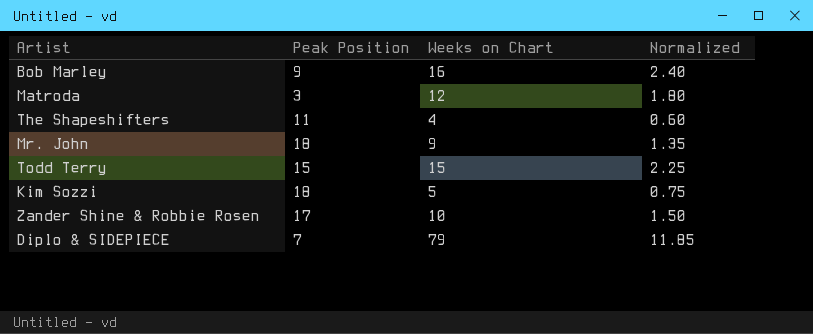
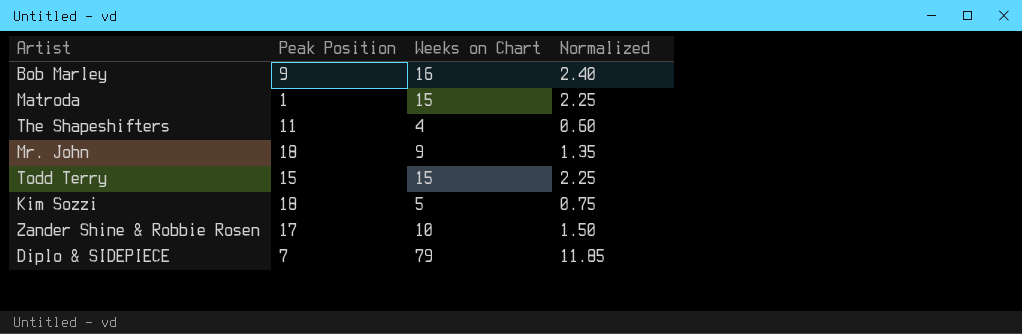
Matroda | Peak Position: 3 -> 1
Matroda | Weeks on Chart: 12 -> 15
Matroda | Normalized: 1.80 -> 2.25

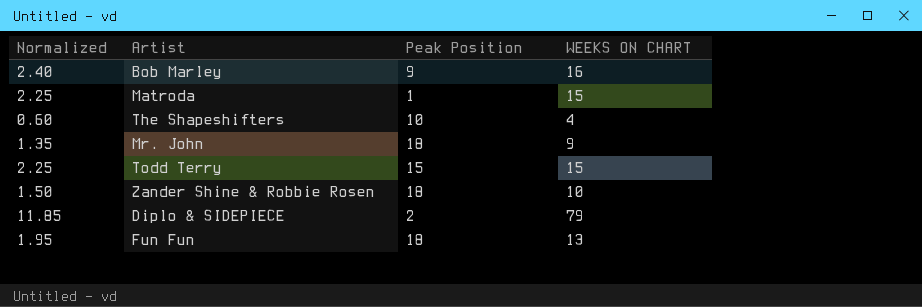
column Normalized | position: 4 -> 1
column name: Weeks on Chart -> WEEKS ON CHART
row Kim Sozzi: 18 | 5 | 0.75 -> none
The Shapeshifters | Peak Position: 11 -> 10
Zander Shine & Robbie Rosen | Peak Position: 17 -> 18
Diplo & SIDEPIECE | Peak Position: 7 -> 2
row Fun Fun: none -> 1.95 | 18 | 13

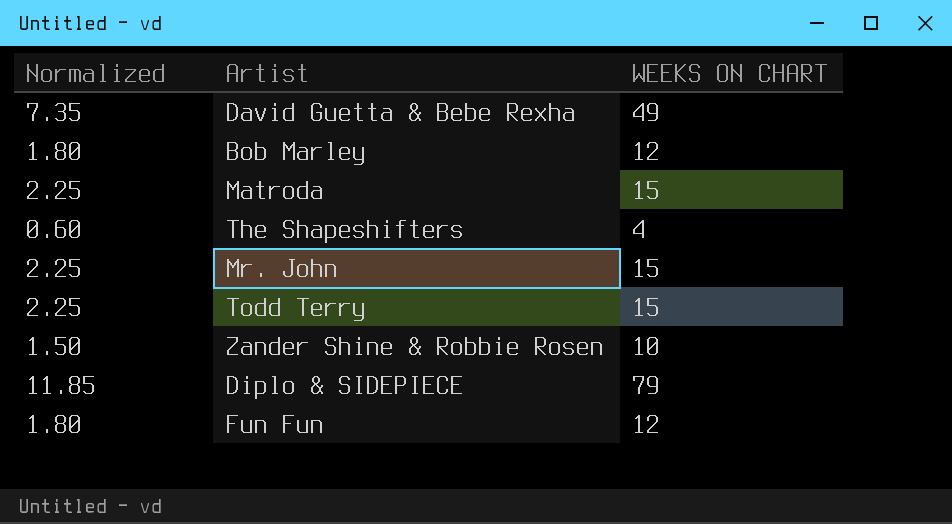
column Peak Position | position: 3 -> none
row David Guetta & Bebe Rexha: none -> 7.35 | 49
Bob Marley | Normalized: 2.40 -> 1.80
Bob Marley | WEEKS ON CHART: 16 -> 12
Mr. John | Normalized: 1.35 -> 2.25
Mr. John | WEEKS ON CHART: 9 -> 15
Fun Fun | Normalized: 1.95 -> 1.80
Fun Fun | WEEKS ON CHART: 13 -> 12

